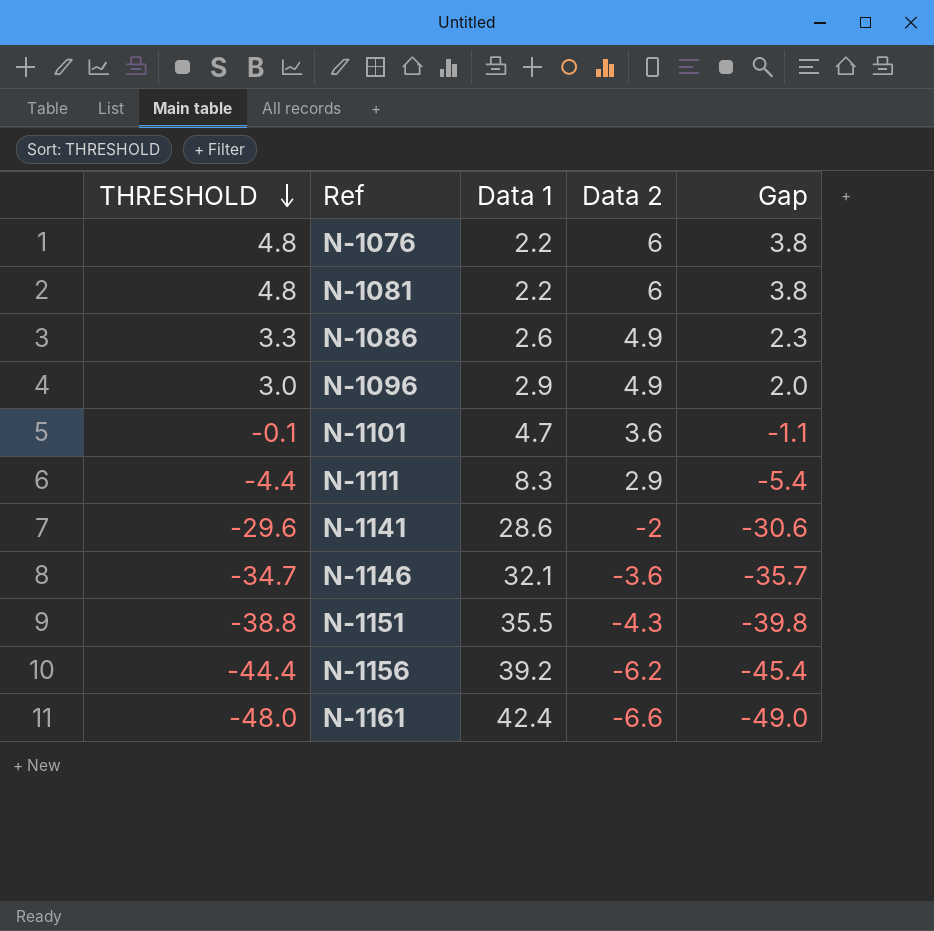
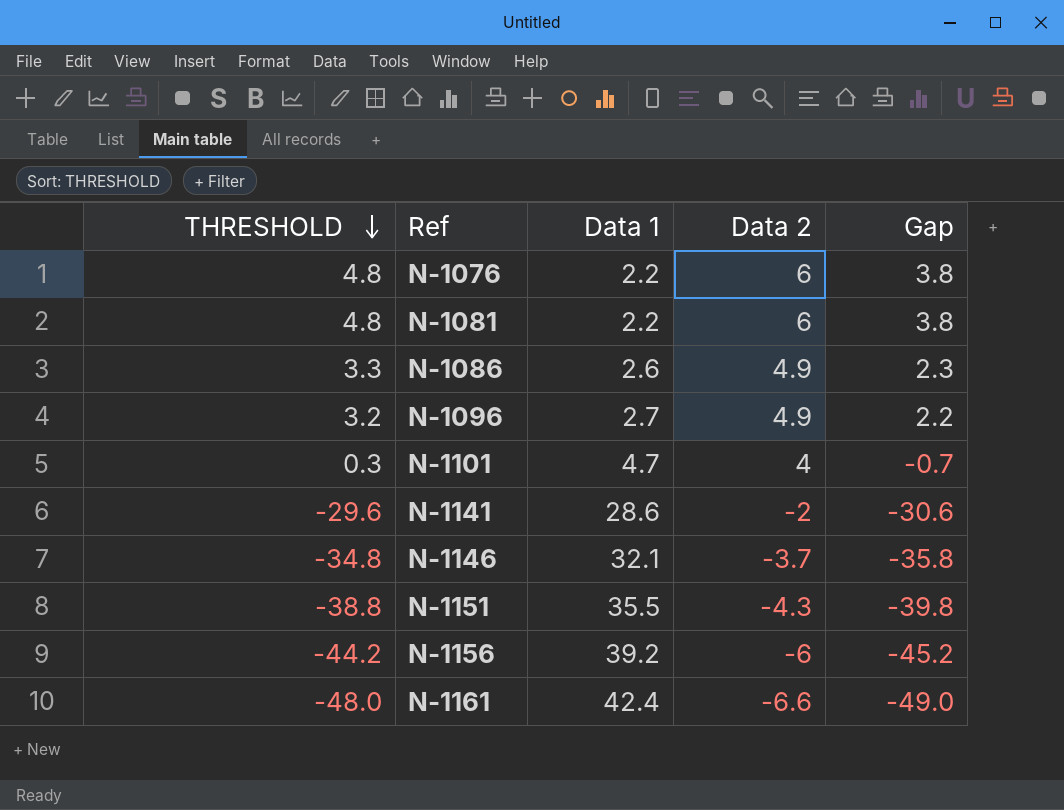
row N-1111: -4.4 | 8.3 | 2.9 | -5.4 -> none
N-1096 | THRESHOLD: 3.0 -> 3.2
N-1096 | Data 1: 2.9 -> 2.7
N-1096 | Gap: 2.0 -> 2.2
N-1101 | THRESHOLD: -0.1 -> 0.3
N-1101 | Data 2: 3.6 -> 4
N-1101 | Gap: -1.1 -> -0.7
N-1146 | THRESHOLD: -34.7 -> -34.8
N-1146 | Data 2: -3.6 -> -3.7
N-1146 | Gap: -35.7 -> -35.8
N-1156 | THRESHOLD: -44.4 -> -44.2
N-1156 | Data 2: -6.2 -> -6
N-1156 | Gap: -45.4 -> -45.2

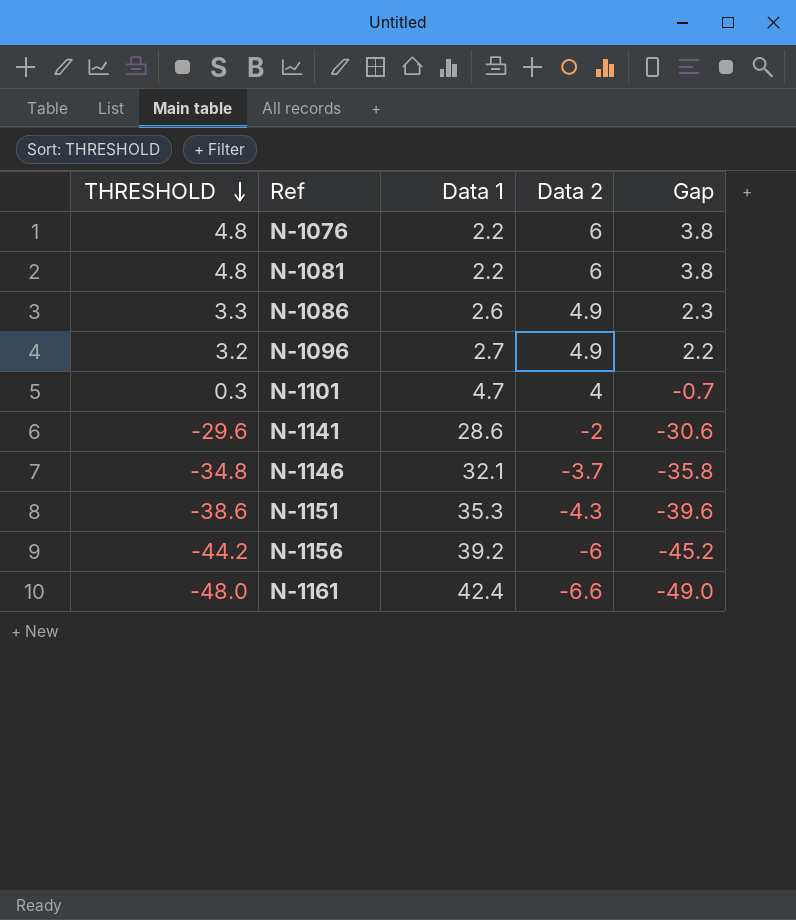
N-1151 | THRESHOLD: -38.8 -> -38.6
N-1151 | Data 1: 35.5 -> 35.3
N-1151 | Gap: -39.8 -> -39.6

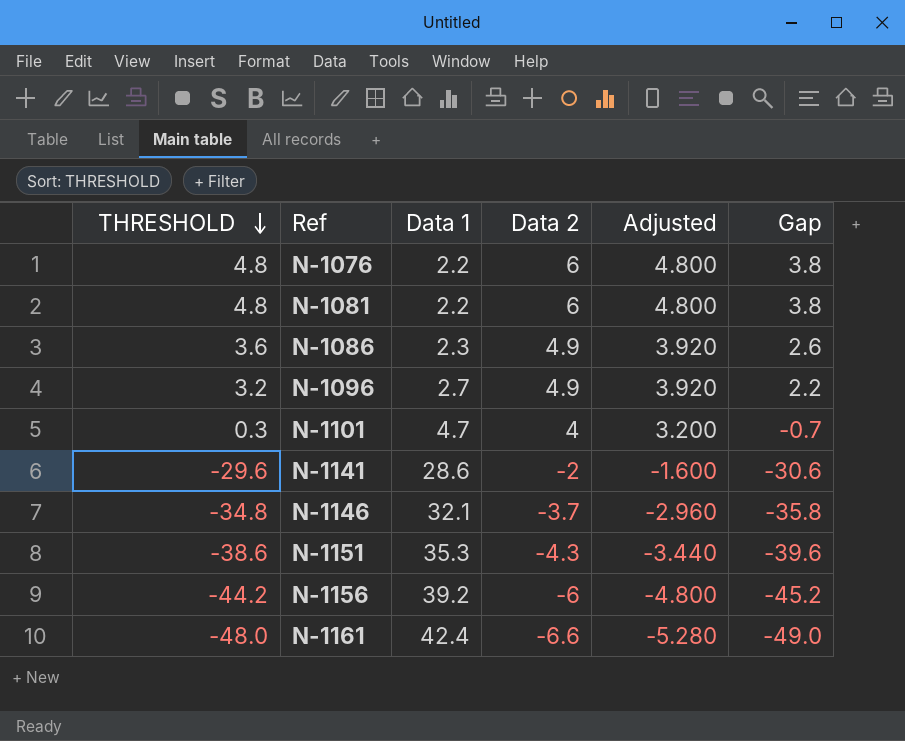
column Adjusted | formula: none -> [Data 2] * 0.8
N-1086 | THRESHOLD: 3.3 -> 3.6
N-1086 | Data 1: 2.6 -> 2.3
N-1086 | Gap: 2.3 -> 2.6

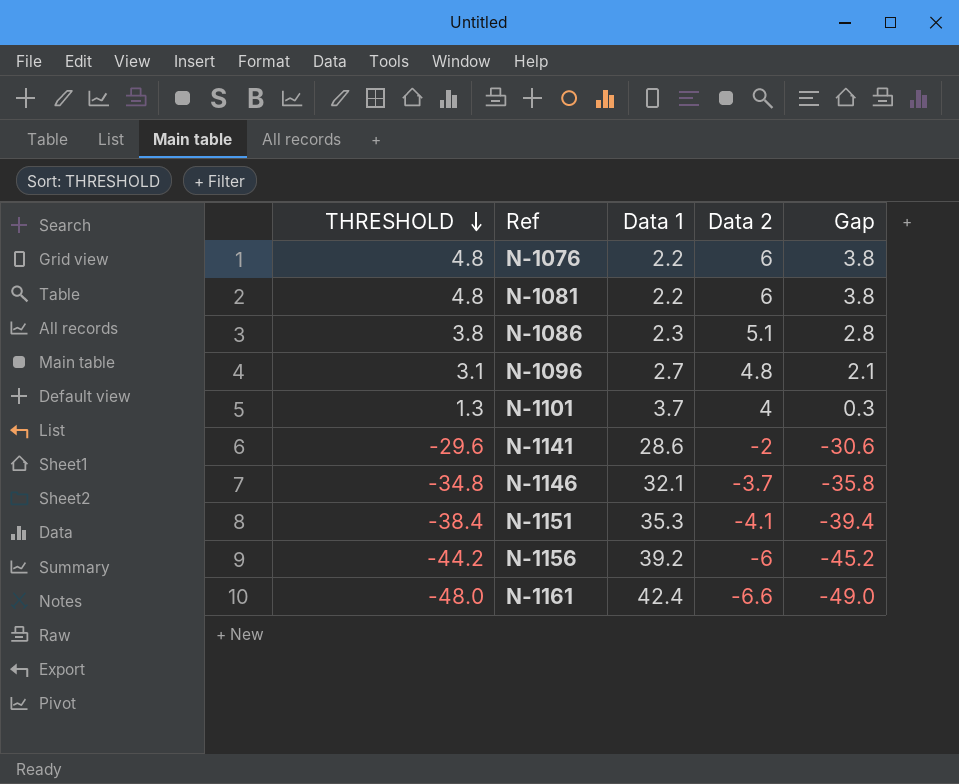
column Adjusted | formula: [Data 2] * 0.8 -> none
N-1086 | THRESHOLD: 3.6 -> 3.8
N-1086 | Data 2: 4.9 -> 5.1
N-1086 | Gap: 2.6 -> 2.8
N-1096 | THRESHOLD: 3.2 -> 3.1
N-1096 | Data 2: 4.9 -> 4.8
N-1096 | Gap: 2.2 -> 2.1
N-1101 | THRESHOLD: 0.3 -> 1.3
N-1101 | Data 1: 4.7 -> 3.7
N-1101 | Gap: -0.7 -> 0.3
N-1151 | THRESHOLD: -38.6 -> -38.4
N-1151 | Data 2: -4.3 -> -4.1
N-1151 | Gap: -39.6 -> -39.4

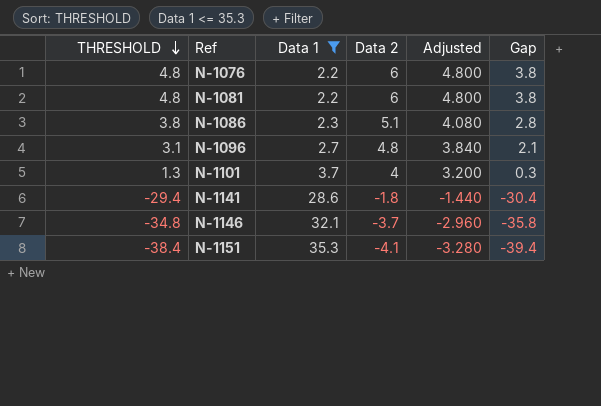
filter: none -> Data 1 <= 35.3
column Adjusted | formula: none -> [Data 2] * 0.8
N-1141 | THRESHOLD: -29.6 -> -29.4
N-1141 | Data 2: -2 -> -1.8
N-1141 | Gap: -30.6 -> -30.4

